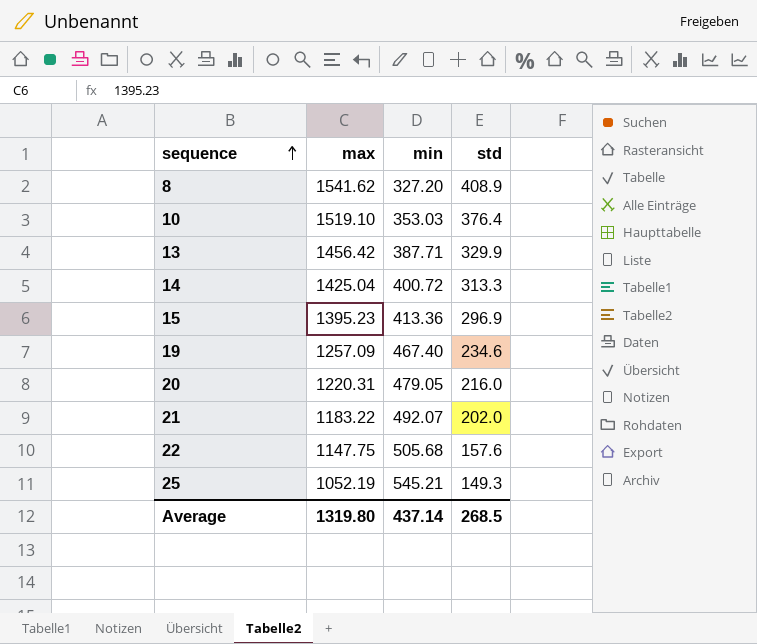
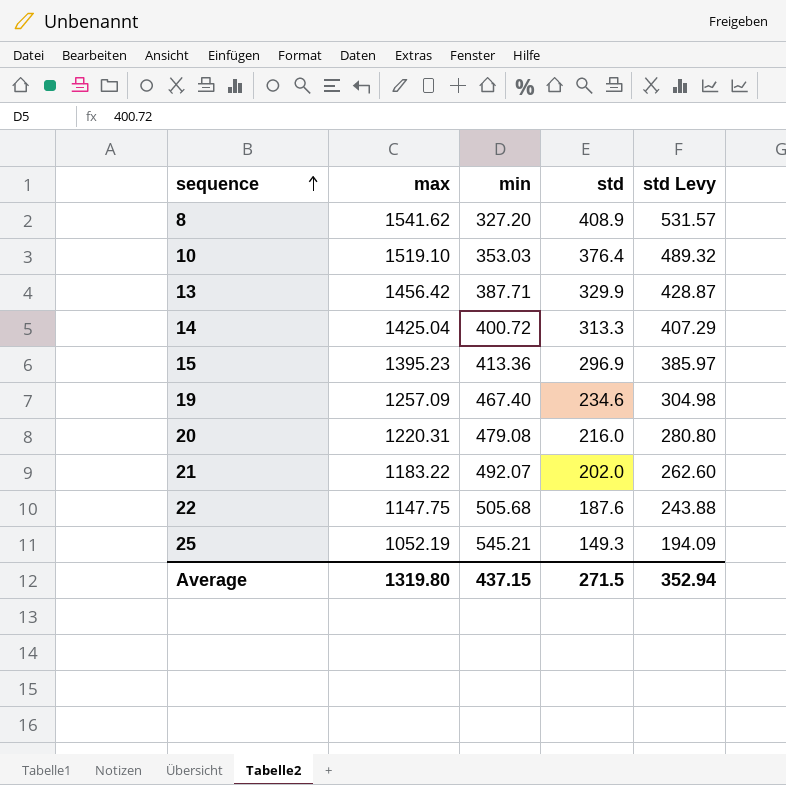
column std Levy | formula: none -> [std] * 1.3
20 | min: 479.05 -> 479.08
22 | std: 157.6 -> 187.6
Average | min: 437.14 -> 437.15
Average | std: 268.5 -> 271.5

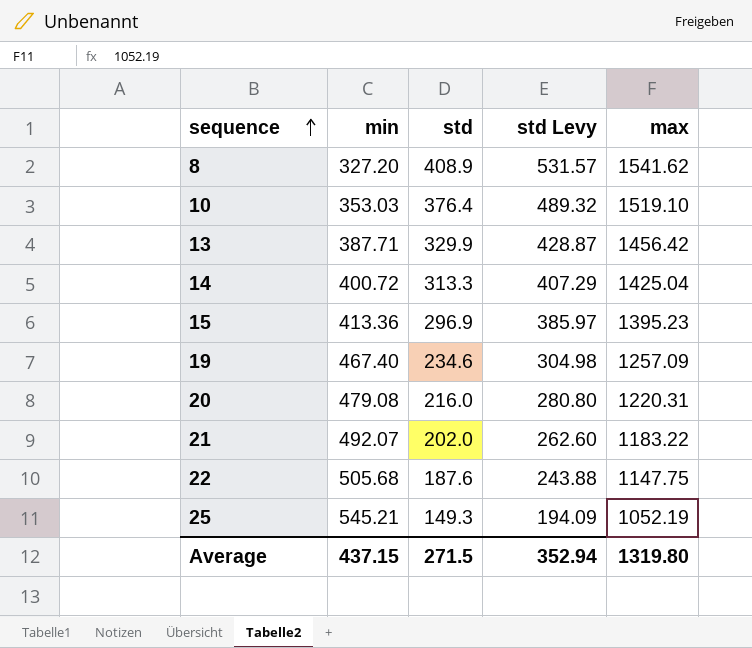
column max | position: 2 -> 5

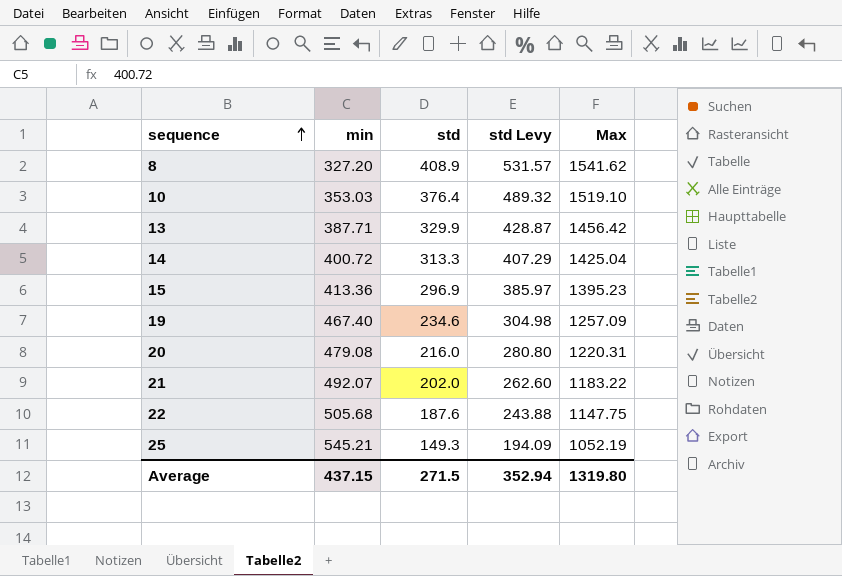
column name: max -> Max

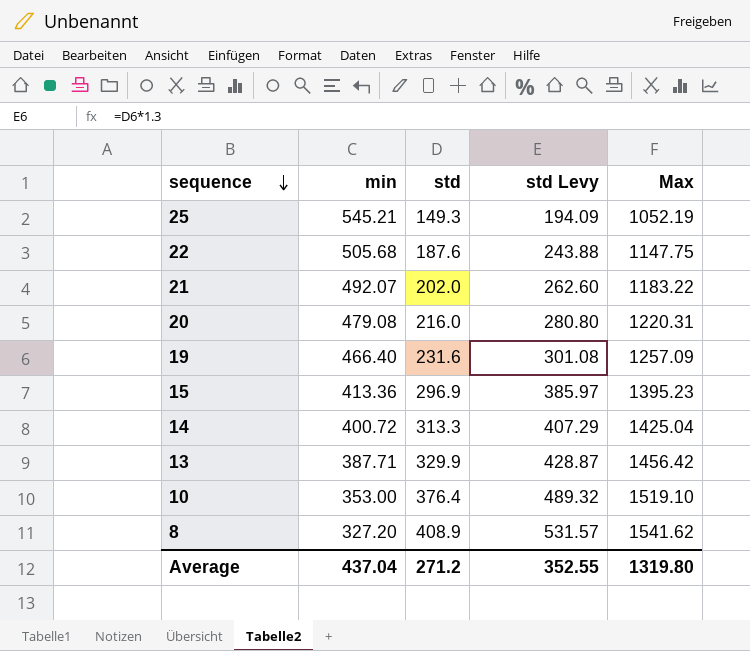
row order: sequence ascending -> sequence descending
19 | min: 467.40 -> 466.40
19 | std: 234.6 -> 231.6
19 | std Levy: 304.98 -> 301.08
10 | min: 353.03 -> 353.00
Average | min: 437.15 -> 437.04
Average | std: 271.5 -> 271.2
Average | std Levy: 352.94 -> 352.55

